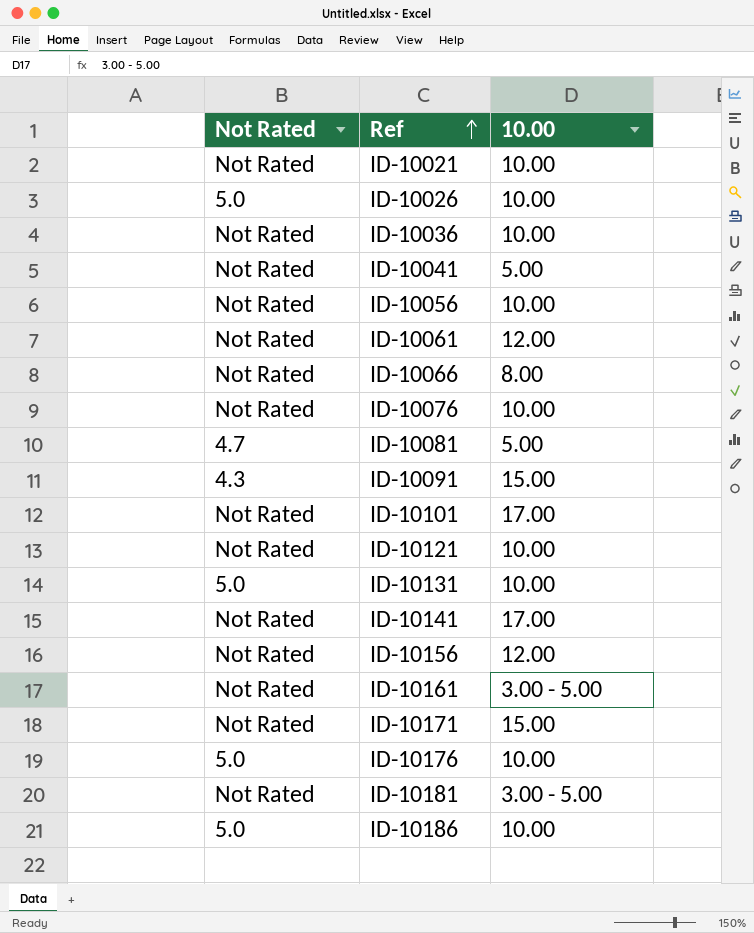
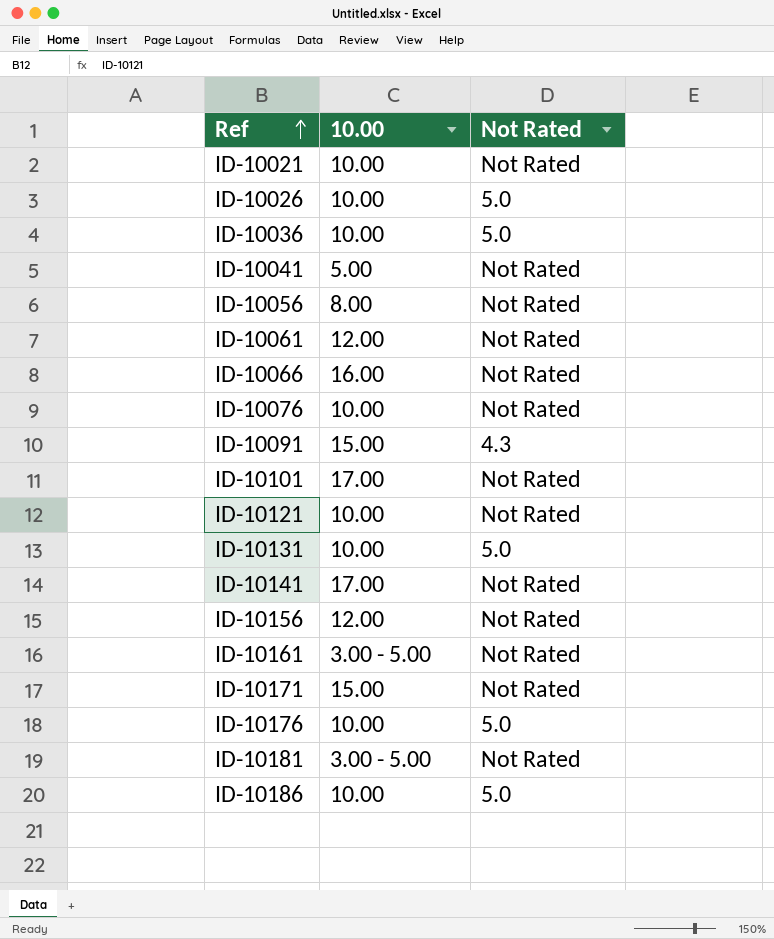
column Not Rated | position: 1 -> 3
row ID-10081: 4.7 | 5.00 -> none
ID-10036 | Not Rated: Not Rated -> 5.0
ID-10056 | 10.00: 10.00 -> 8.00
ID-10066 | 10.00: 8.00 -> 16.00

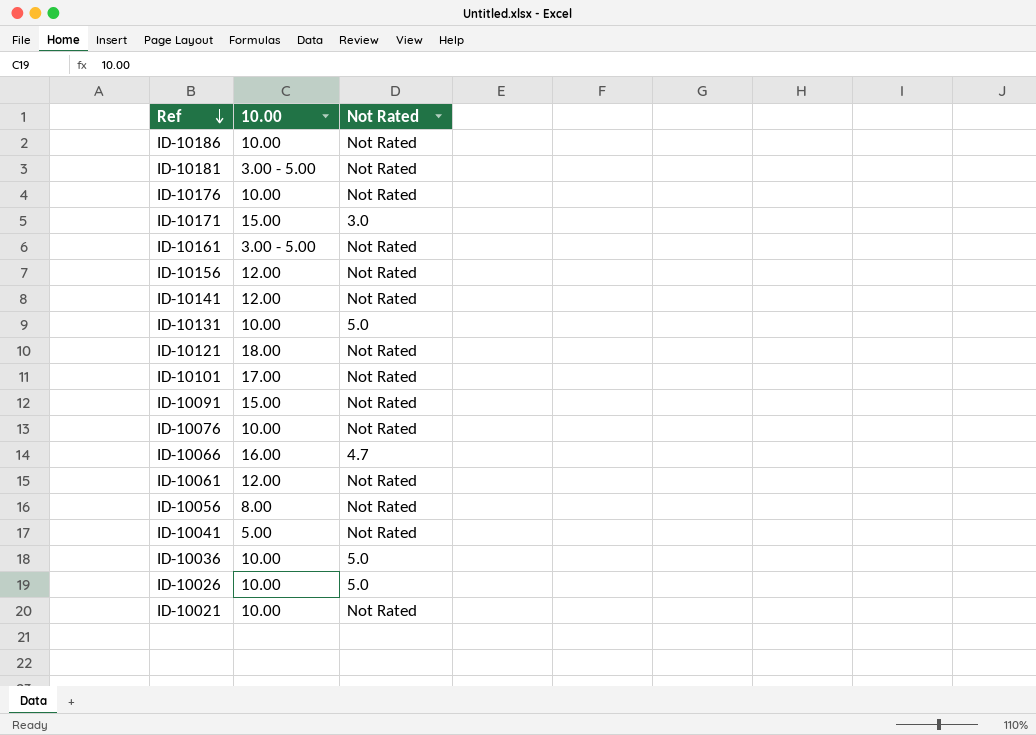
row order: Ref ascending -> Ref descending
ID-10186 | Not Rated: 5.0 -> Not Rated
ID-10176 | Not Rated: 5.0 -> Not Rated
ID-10171 | Not Rated: Not Rated -> 3.0
ID-10141 | 10.00: 17.00 -> 12.00
ID-10121 | 10.00: 10.00 -> 18.00
ID-10091 | Not Rated: 4.3 -> Not Rated
ID-10066 | Not Rated: Not Rated -> 4.7

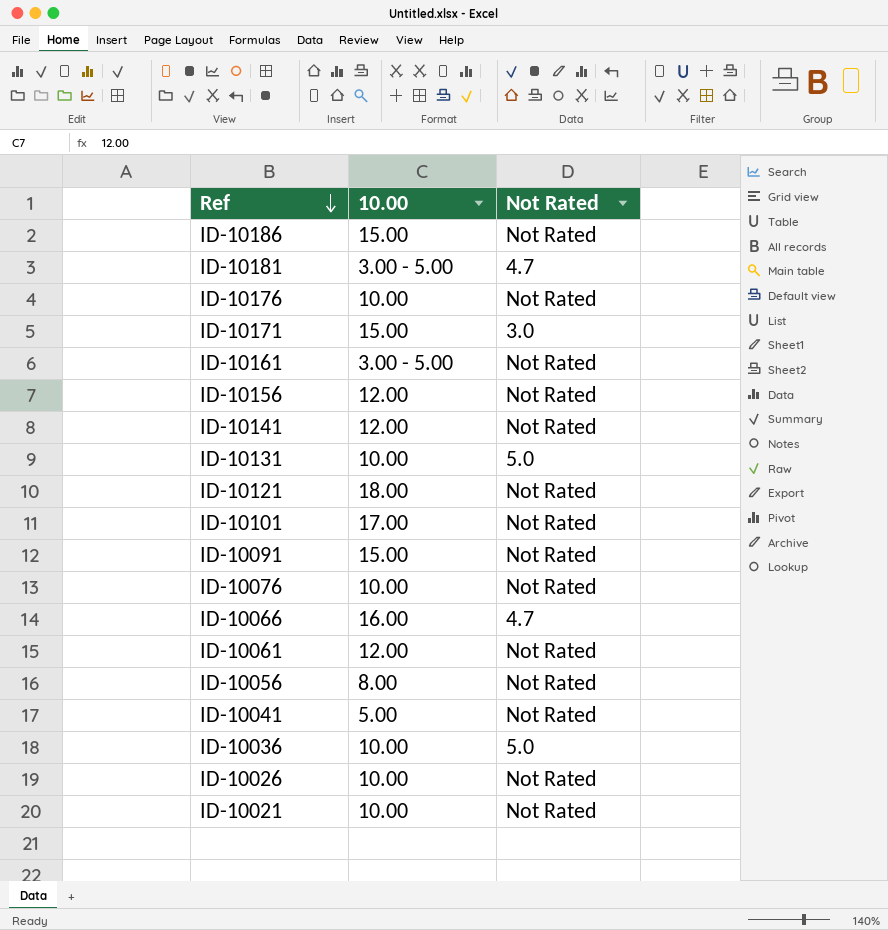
ID-10186 | 10.00: 10.00 -> 15.00
ID-10181 | Not Rated: Not Rated -> 4.7
ID-10026 | Not Rated: 5.0 -> Not Rated

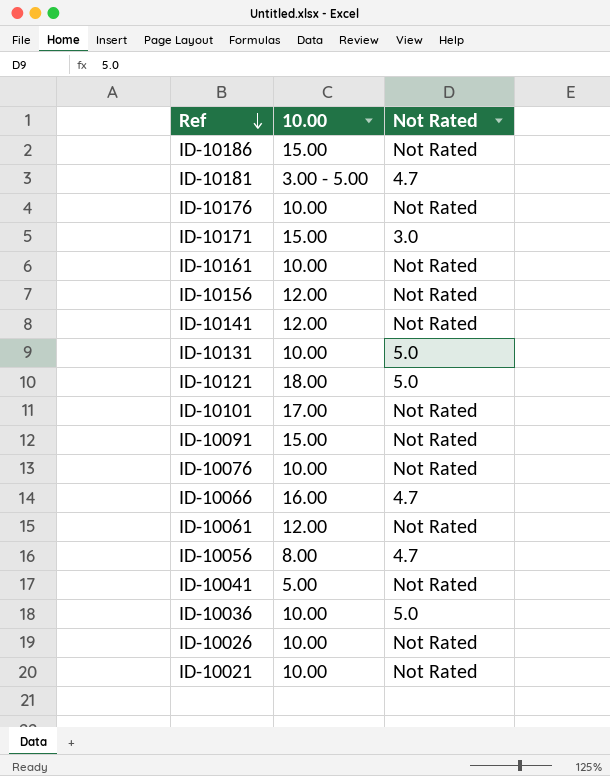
ID-10161 | 10.00: 3.00 - 5.00 -> 10.00
ID-10121 | Not Rated: Not Rated -> 5.0
ID-10056 | Not Rated: Not Rated -> 4.7

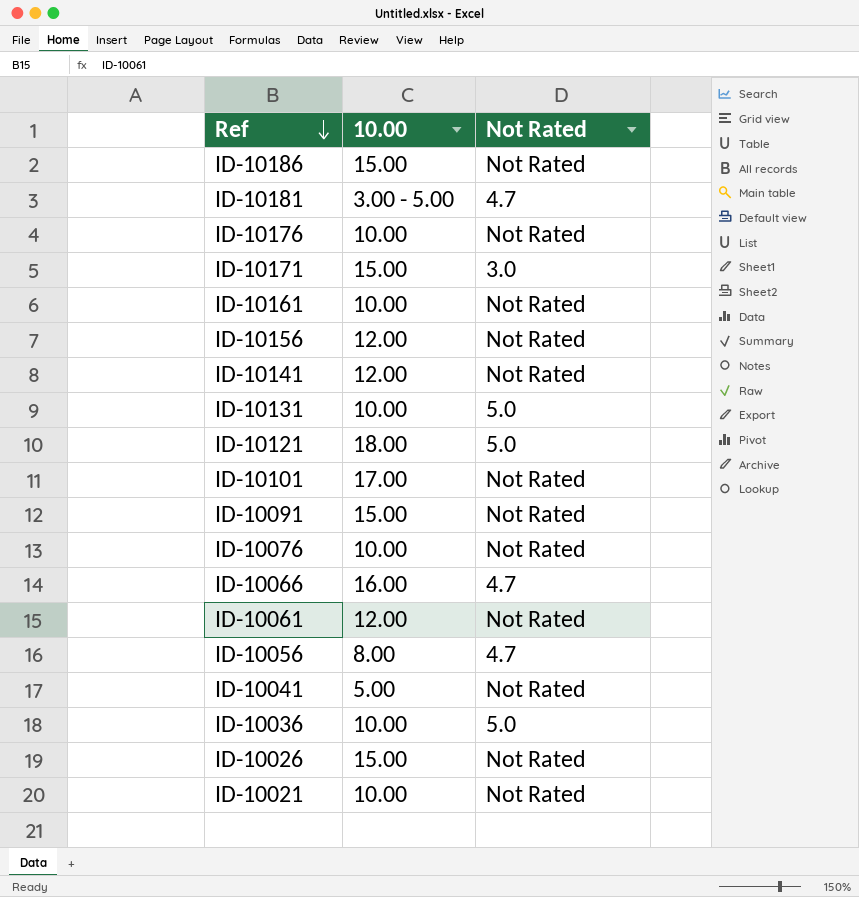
ID-10026 | 10.00: 10.00 -> 15.00

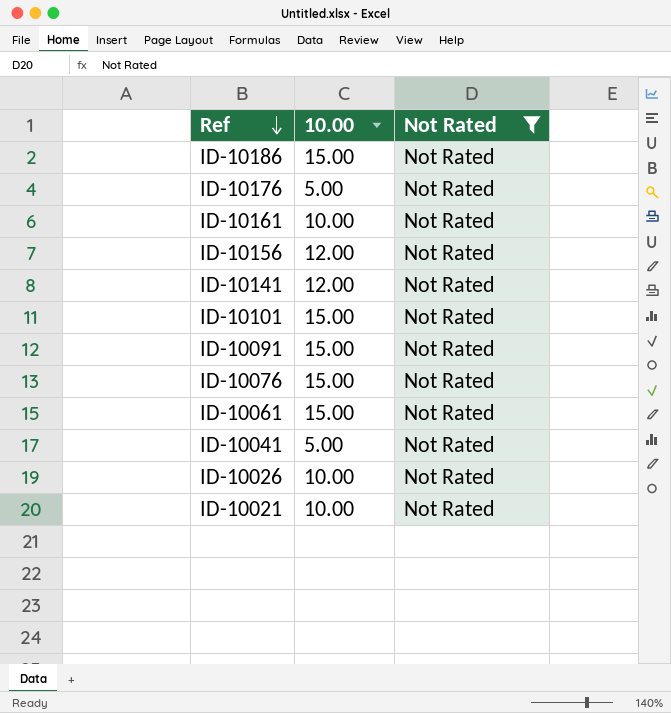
filter: none -> Not Rated = Not Rated
ID-10176 | 10.00: 10.00 -> 5.00
ID-10101 | 10.00: 17.00 -> 15.00
ID-10076 | 10.00: 10.00 -> 15.00
ID-10061 | 10.00: 12.00 -> 15.00
ID-10026 | 10.00: 15.00 -> 10.00

